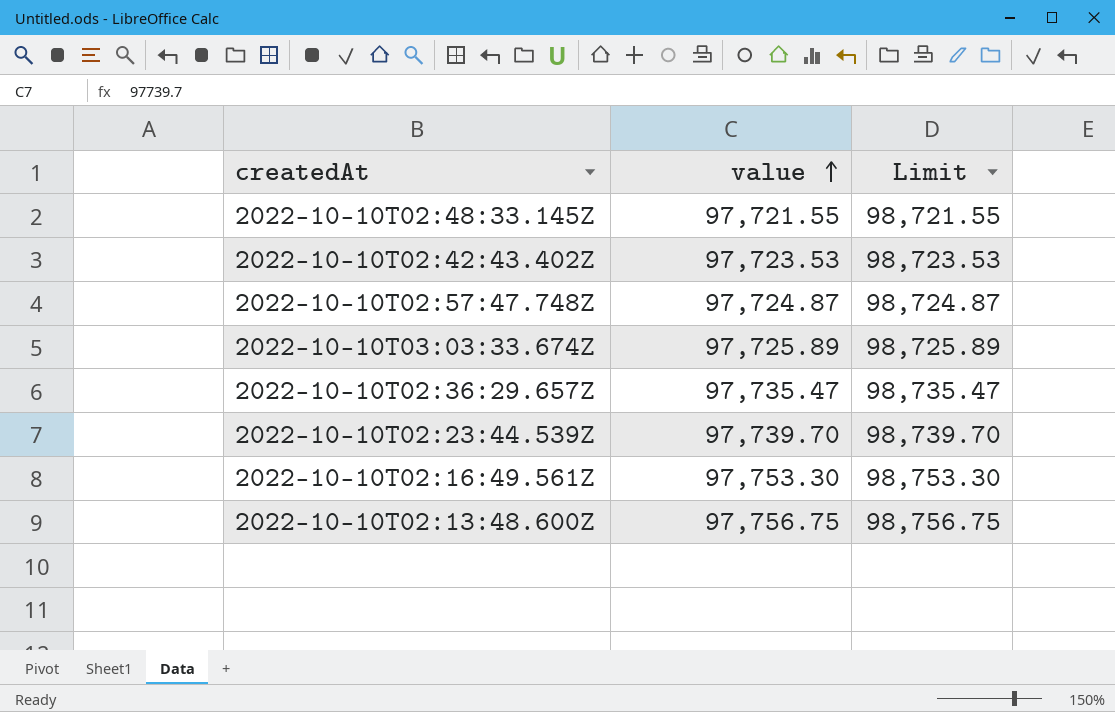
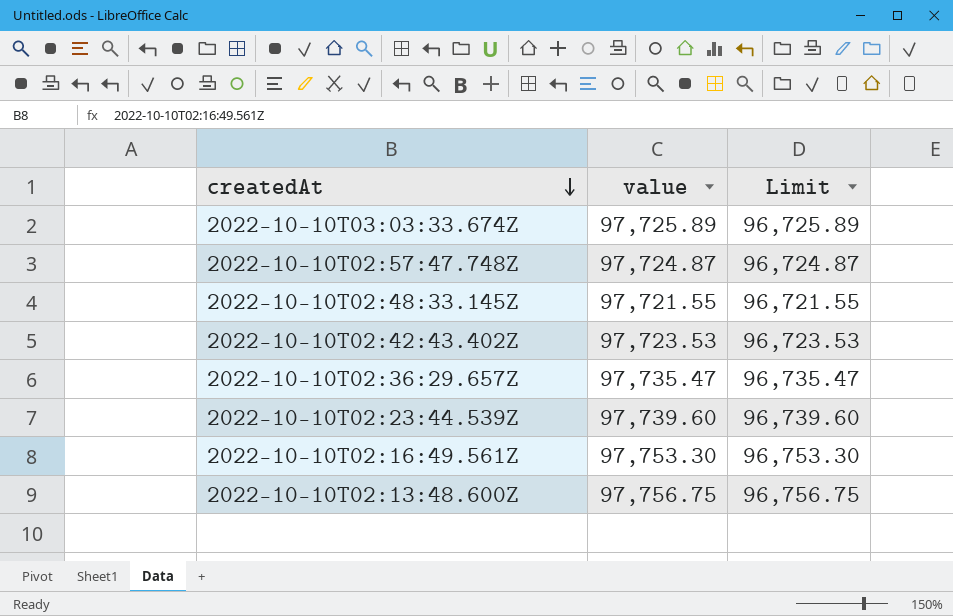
row order: value ascending -> createdAt descending
column Limit | formula: [value] + 1000 -> [value] - 1000
2022-10-10T02:23:44.539Z | value: 97,739.70 -> 97,739.60

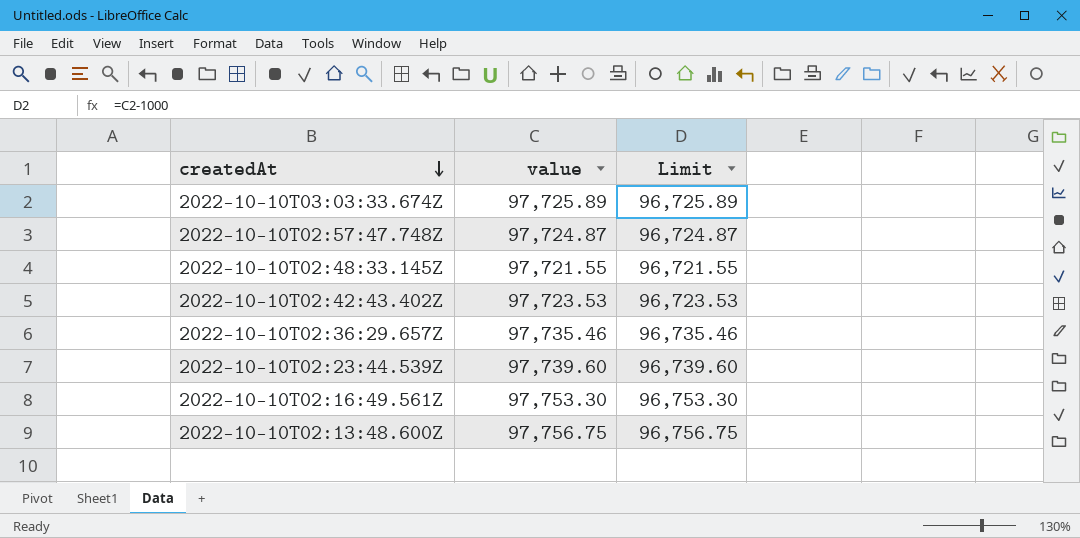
2022-10-10T02:36:29.657Z | value: 97,735.47 -> 97,735.46
2022-10-10T02:36:29.657Z | Limit: 96,735.47 -> 96,735.46

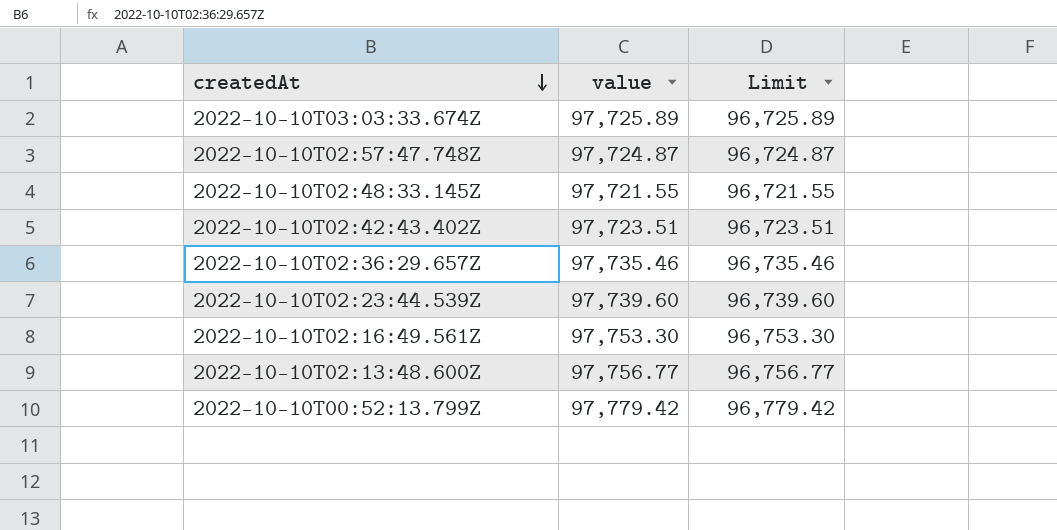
2022-10-10T02:42:43.402Z | value: 97,723.53 -> 97,723.51
2022-10-10T02:42:43.402Z | Limit: 96,723.53 -> 96,723.51
2022-10-10T02:13:48.600Z | value: 97,756.75 -> 97,756.77
2022-10-10T02:13:48.600Z | Limit: 96,756.75 -> 96,756.77
row 2022-10-10T00:52:13.799Z: none -> 97,779.42 | 96,779.42

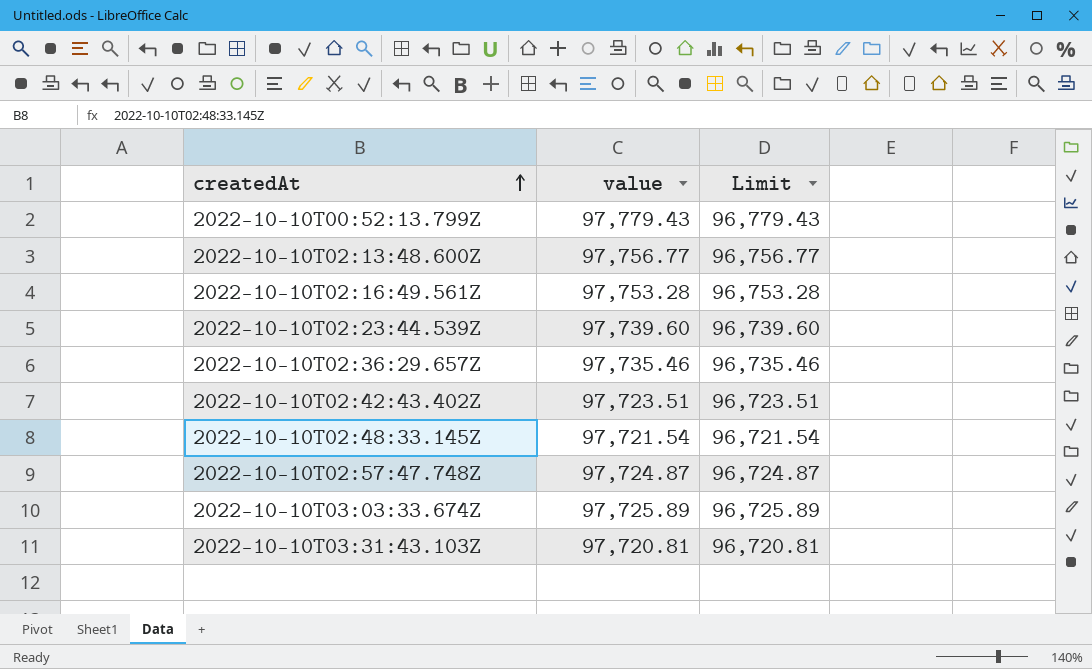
row order: createdAt descending -> createdAt ascending
2022-10-10T00:52:13.799Z | value: 97,779.42 -> 97,779.43
2022-10-10T00:52:13.799Z | Limit: 96,779.42 -> 96,779.43
2022-10-10T02:16:49.561Z | value: 97,753.30 -> 97,753.28
2022-10-10T02:16:49.561Z | Limit: 96,753.30 -> 96,753.28
2022-10-10T02:48:33.145Z | value: 97,721.55 -> 97,721.54
2022-10-10T02:48:33.145Z | Limit: 96,721.55 -> 96,721.54
row 2022-10-10T03:31:43.103Z: none -> 97,720.81 | 96,720.81

